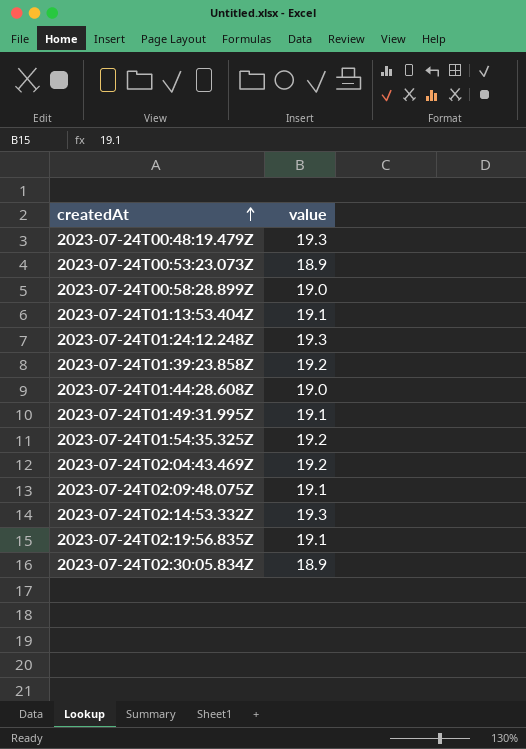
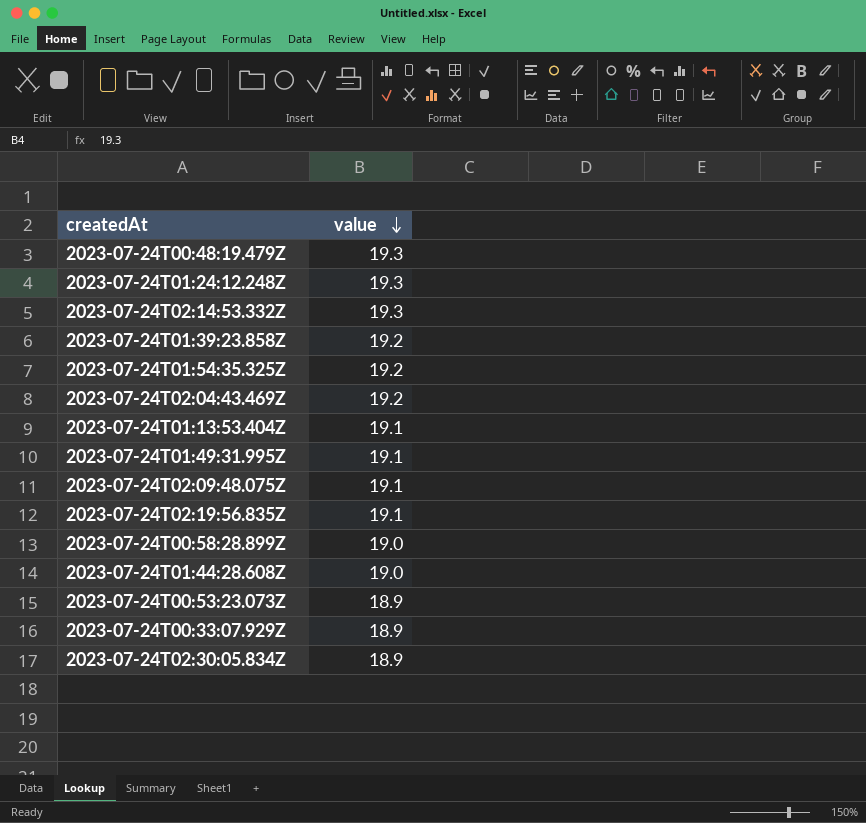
row order: createdAt ascending -> value descending
row 2023-07-24T00:33:07.929Z: none -> 18.9

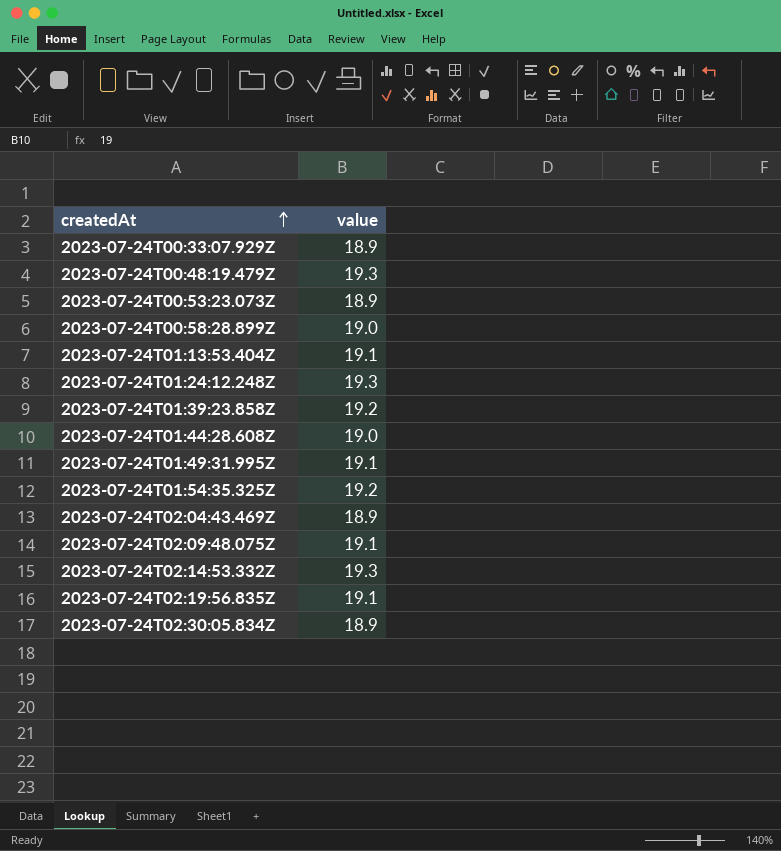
row order: value descending -> createdAt ascending
2023-07-24T02:04:43.469Z | value: 19.2 -> 18.9

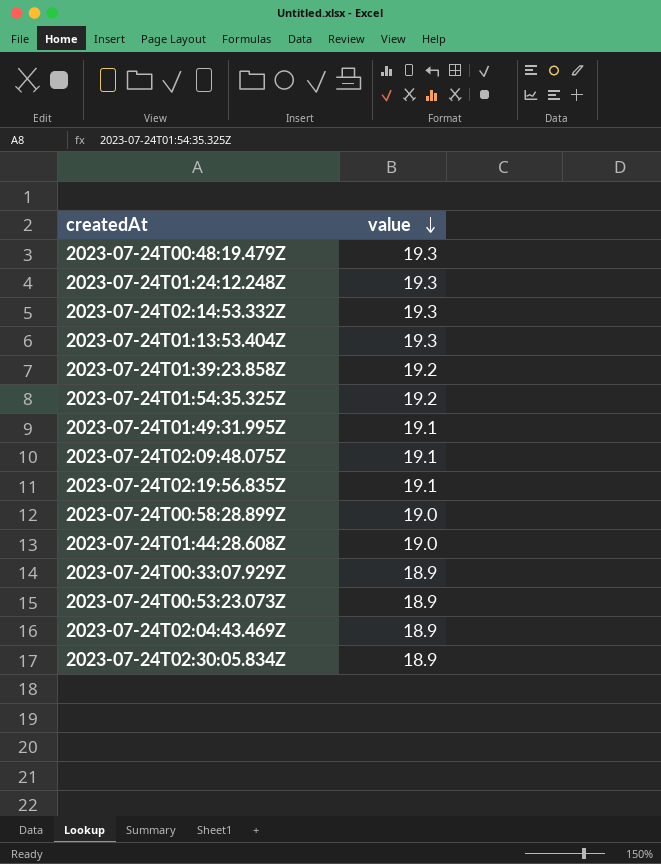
row order: createdAt ascending -> value descending
2023-07-24T01:13:53.404Z | value: 19.1 -> 19.3

